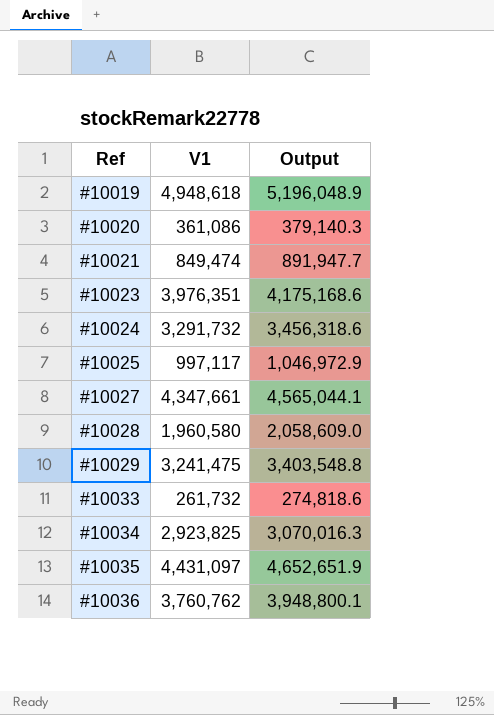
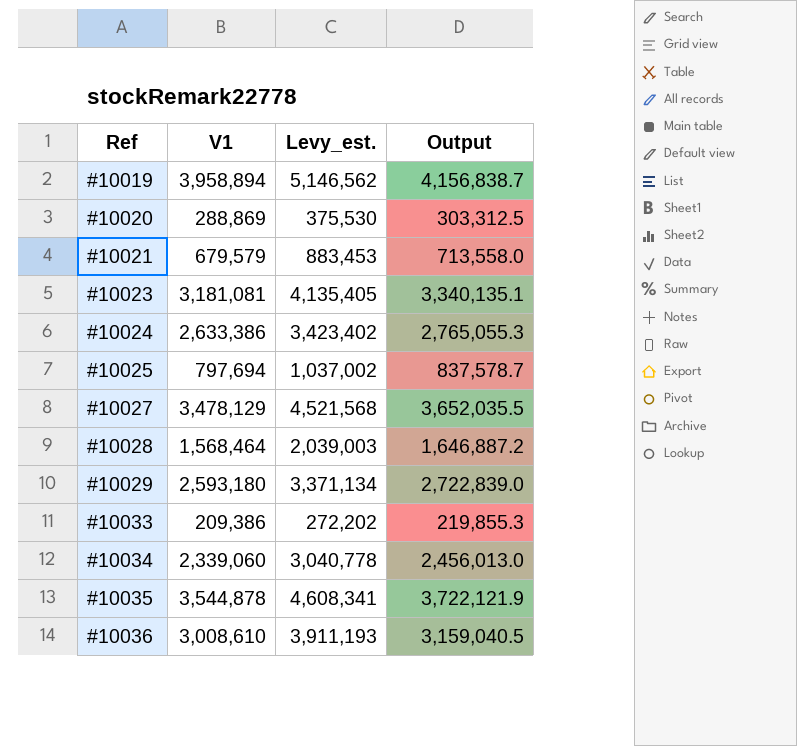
column Levy_est. | formula: none -> [V1] * 1.3
#10019 | V1: 4,948,618 -> 3,958,894
#10019 | Output: 5,196,048.9 -> 4,156,838.7
#10020 | V1: 361,086 -> 288,869
#10020 | Output: 379,140.3 -> 303,312.5
#10021 | V1: 849,474 -> 679,579
#10021 | Output: 891,947.7 -> 713,558.0
#10023 | V1: 3,976,351 -> 3,181,081
#10023 | Output: 4,175,168.6 -> 3,340,135.1
#10024 | V1: 3,291,732 -> 2,633,386
#10024 | Output: 3,456,318.6 -> 2,765,055.3
#10025 | V1: 997,117 -> 797,694
#10025 | Output: 1,046,972.9 -> 837,578.7
#10027 | V1: 4,347,661 -> 3,478,129
#10027 | Output: 4,565,044.1 -> 3,652,035.5
#10028 | V1: 1,960,580 -> 1,568,464
#10028 | Output: 2,058,609.0 -> 1,646,887.2
#10029 | V1: 3,241,475 -> 2,593,180
#10029 | Output: 3,403,548.8 -> 2,722,839.0
#10033 | V1: 261,732 -> 209,386
#10033 | Output: 274,818.6 -> 219,855.3
#10034 | V1: 2,923,825 -> 2,339,060
#10034 | Output: 3,070,016.3 -> 2,456,013.0
#10035 | V1: 4,431,097 -> 3,544,878
#10035 | Output: 4,652,651.9 -> 3,722,121.9
#10036 | V1: 3,760,762 -> 3,008,610
#10036 | Output: 3,948,800.1 -> 3,159,040.5

